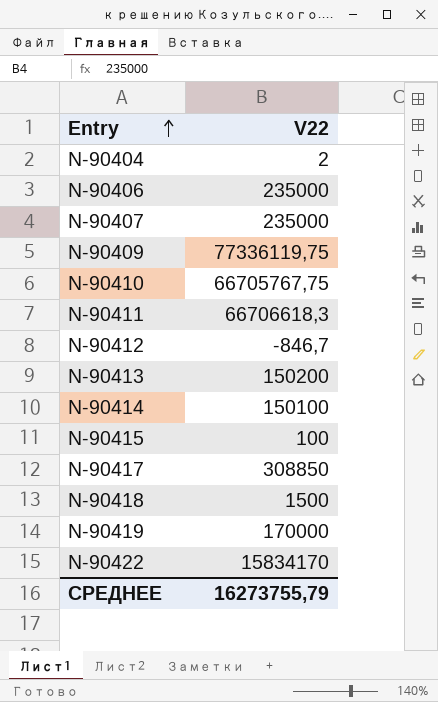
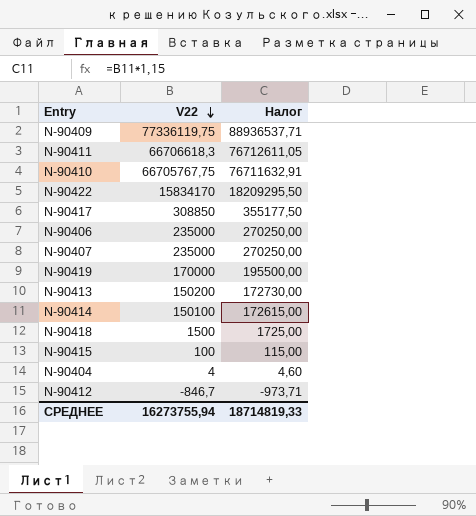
row order: Entry ascending -> V22 descending
column Налог | formula: none -> [V22] * 1,15
N-90404 | V22: 2 -> 4
СРЕДНЕЕ | V22: 16273755,79 -> 16273755,94

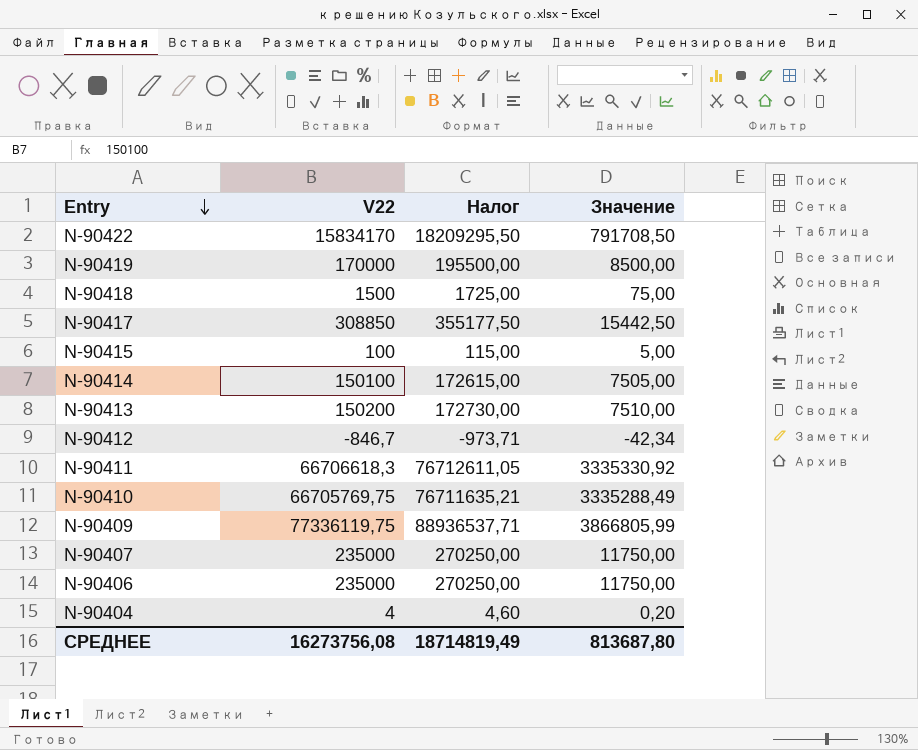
row order: V22 descending -> Entry descending
column Значение | formula: none -> [V22] * 0,05
N-90410 | V22: 66705767,75 -> 66705769,75
N-90410 | Налог: 76711632,91 -> 76711635,21
СРЕДНЕЕ | V22: 16273755,94 -> 16273756,08
СРЕДНЕЕ | Налог: 18714819,33 -> 18714819,49

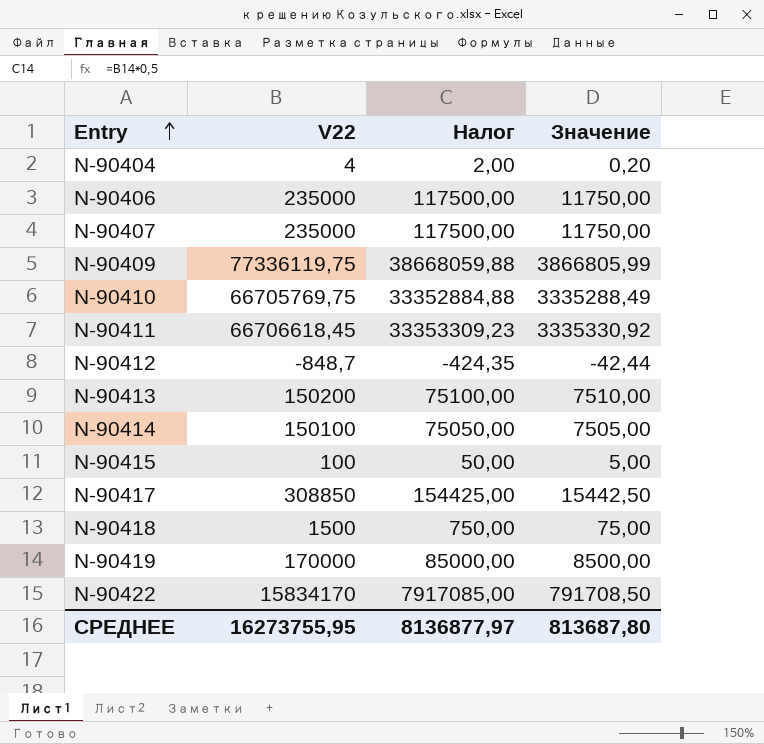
row order: Entry descending -> Entry ascending
column Налог | formula: [V22] * 1,15 -> [V22] * 0,5
N-90411 | V22: 66706618,3 -> 66706618,45
N-90412 | V22: -846,7 -> -848,7
N-90412 | Значение: -42,34 -> -42,44
СРЕДНЕЕ | V22: 16273756,08 -> 16273755,95
СРЕДНЕЕ | Налог: 18714819,49 -> 8136877,97

